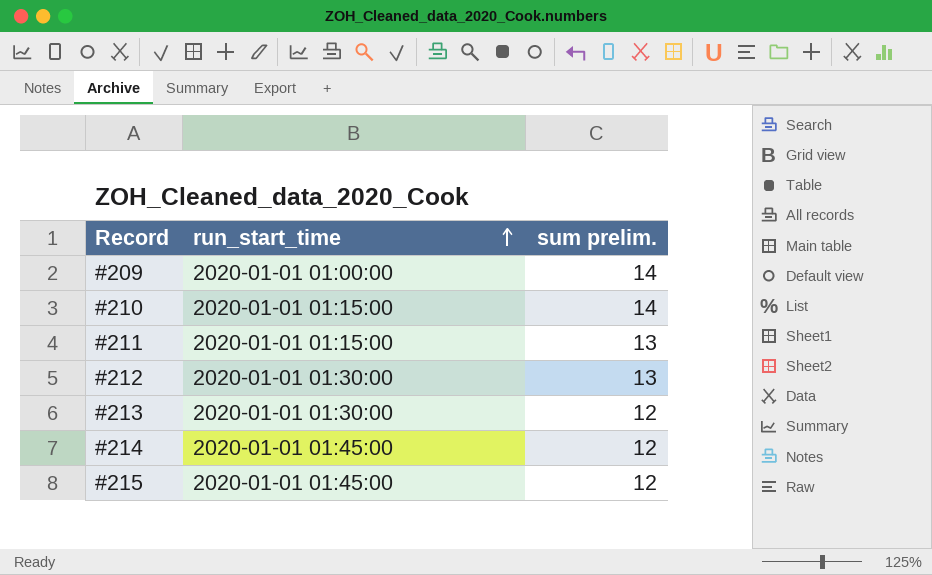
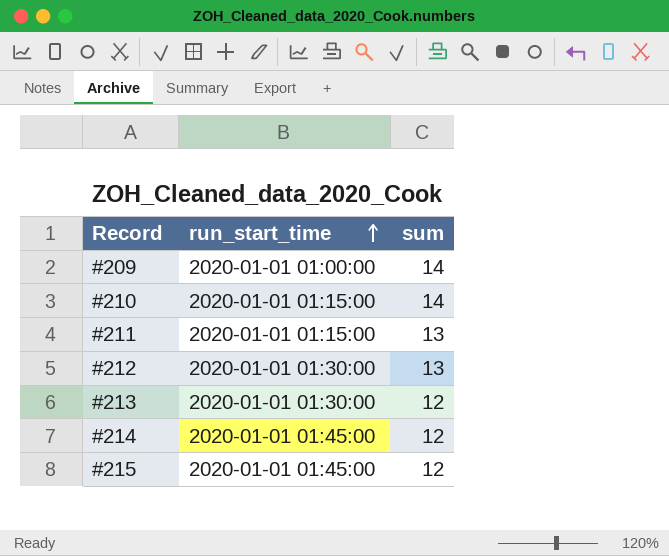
column name: sum prelim. -> sum

